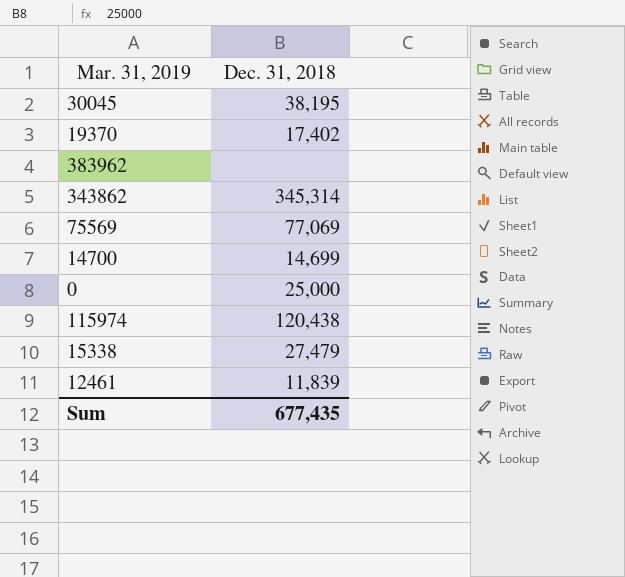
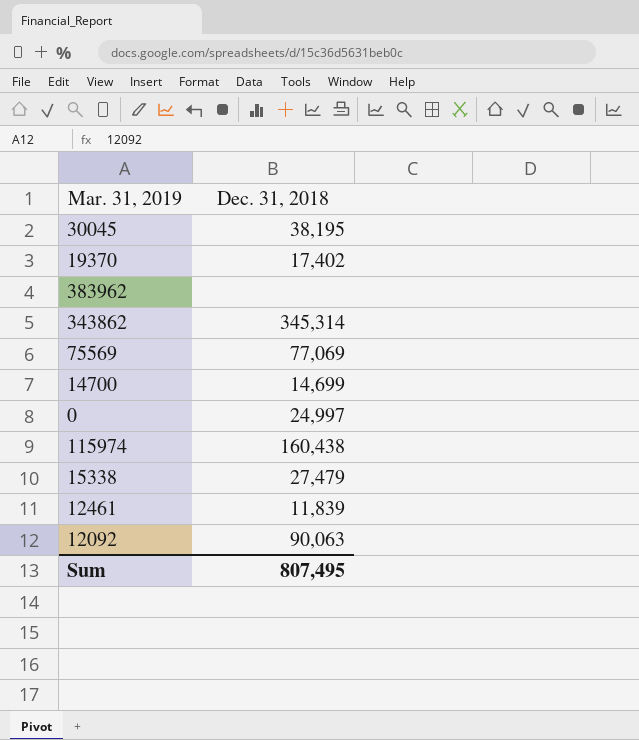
0 | Dec. 31, 2018: 25,000 -> 24,997
115974 | Dec. 31, 2018: 120,438 -> 160,438
row 12092: none -> 90,063
Sum | Dec. 31, 2018: 677,435 -> 807,495

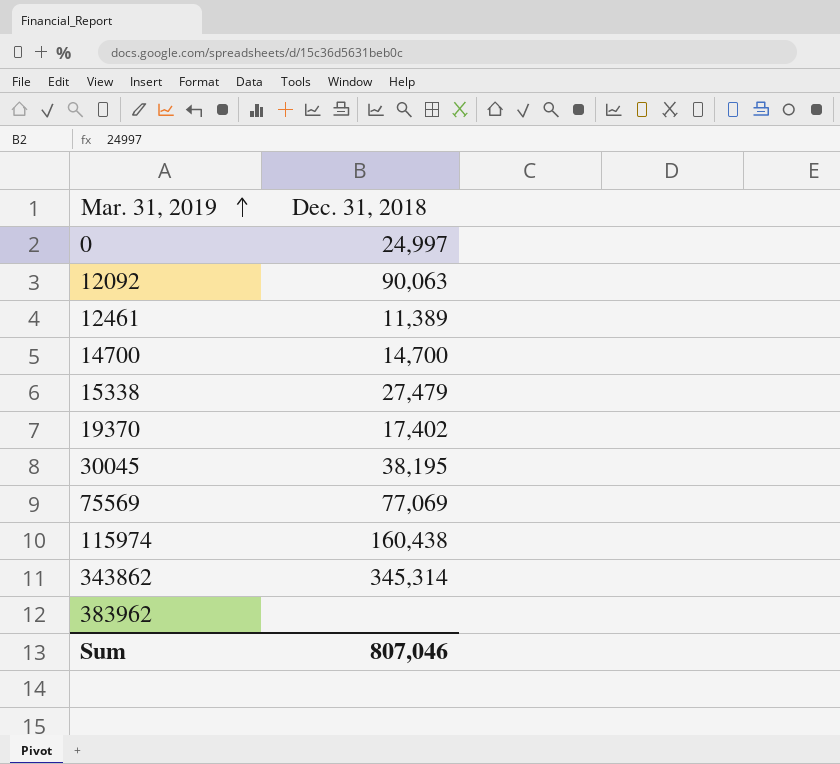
row order: none -> Mar. 31, 2019 ascending
12461 | Dec. 31, 2018: 11,839 -> 11,389
14700 | Dec. 31, 2018: 14,699 -> 14,700
Sum | Dec. 31, 2018: 807,495 -> 807,046

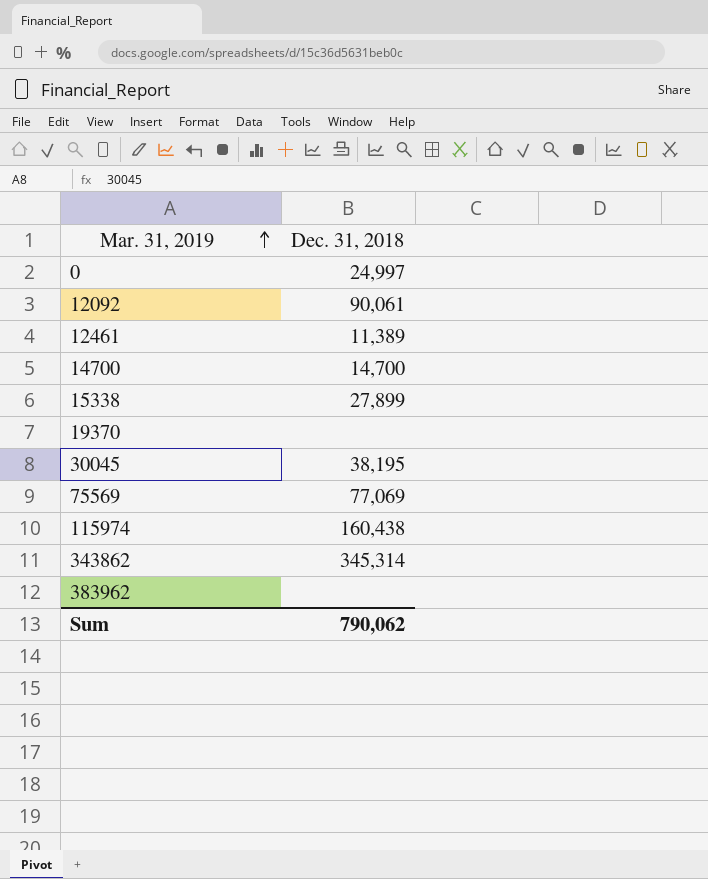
12092 | Dec. 31, 2018: 90,063 -> 90,061
15338 | Dec. 31, 2018: 27,479 -> 27,899
19370 | Dec. 31, 2018: 17,402 -> none
Sum | Dec. 31, 2018: 807,046 -> 790,062

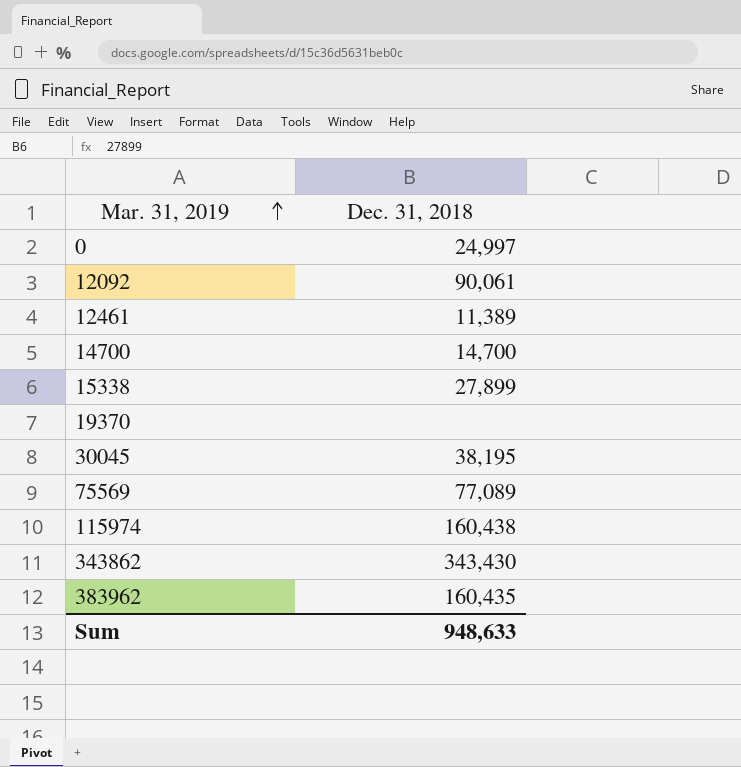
75569 | Dec. 31, 2018: 77,069 -> 77,089
343862 | Dec. 31, 2018: 345,314 -> 343,430
383962 | Dec. 31, 2018: none -> 160,435
Sum | Dec. 31, 2018: 790,062 -> 948,633

